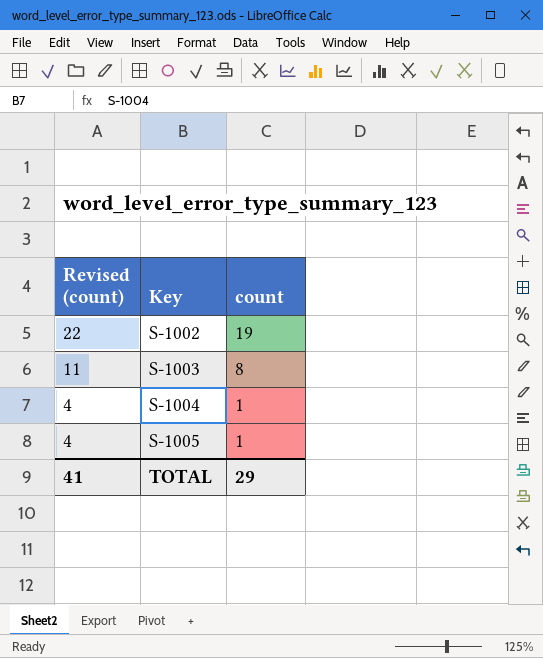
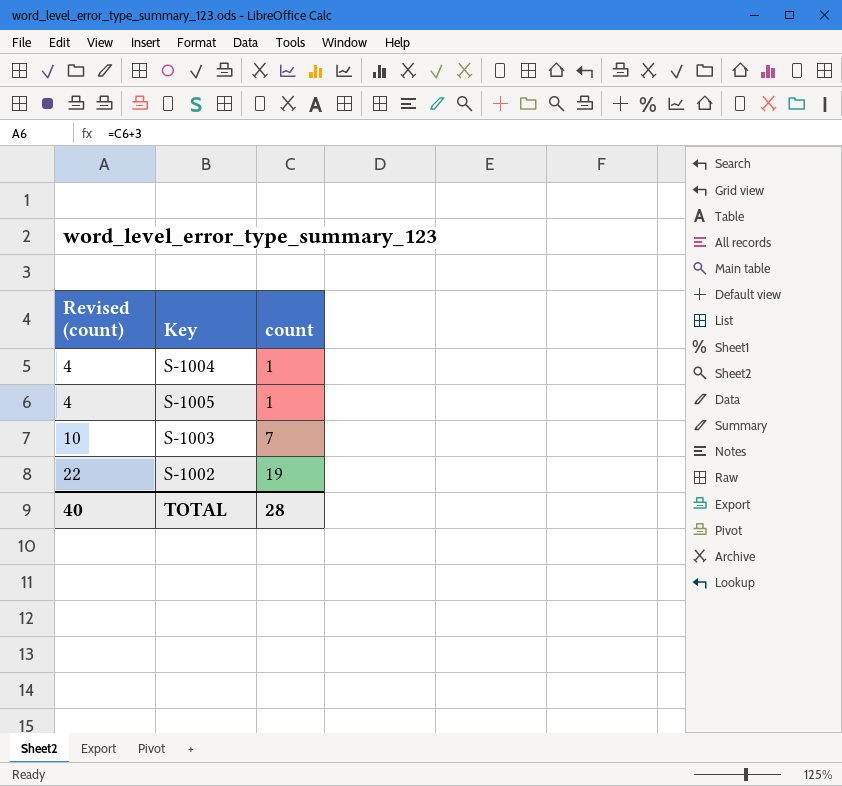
row order: Revised (count) descending -> Revised (count) ascending
S-1003 | Revised (count): 11 -> 10
S-1003 | count: 8 -> 7
TOTAL | Revised (count): 41 -> 40
TOTAL | count: 29 -> 28

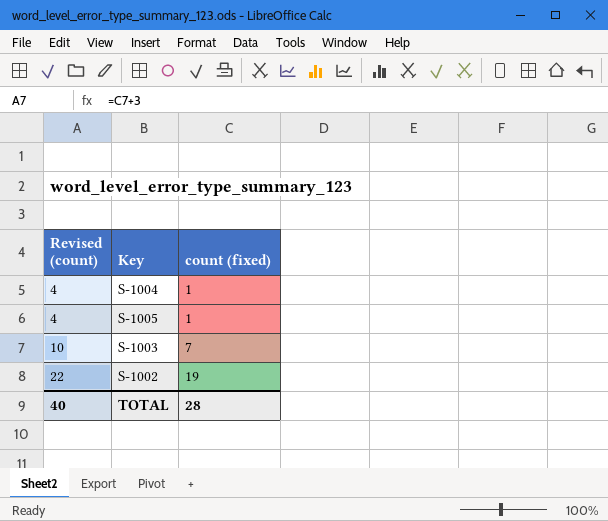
column name: count -> count (fixed)

